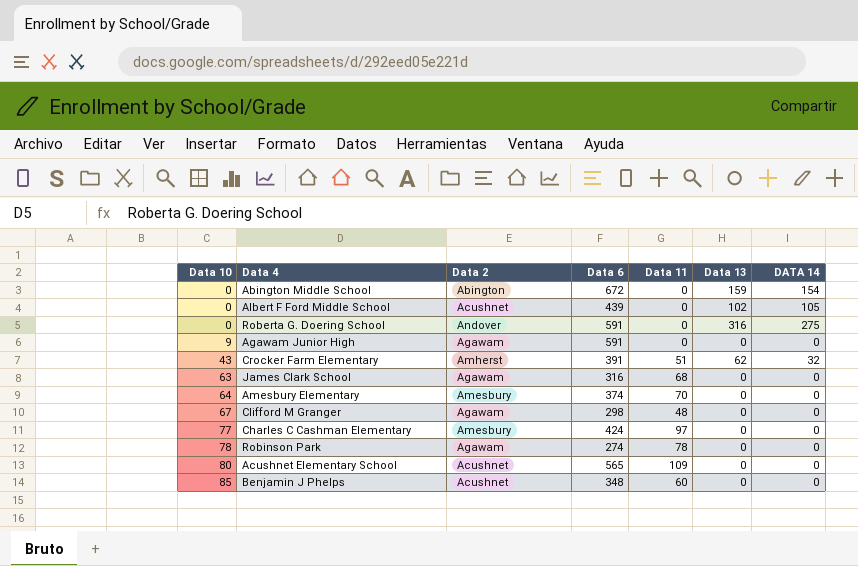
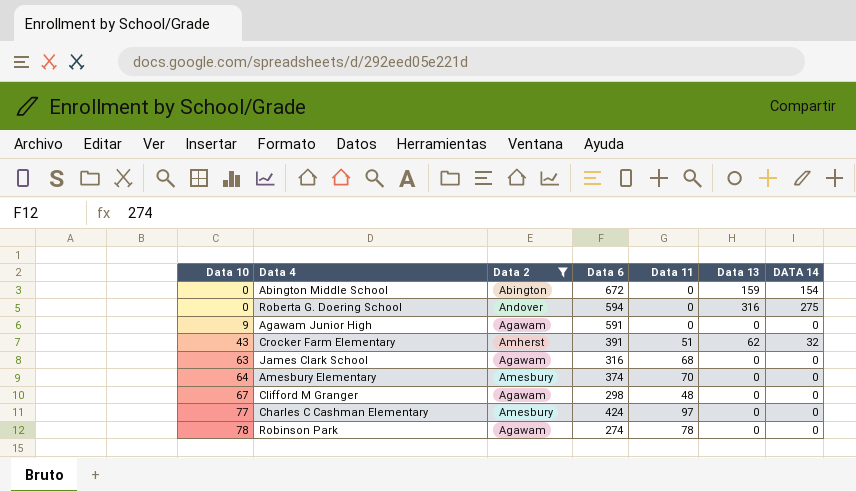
filter: none -> Data 2 != Acushnet
Roberta G. Doering School | Data 6: 591 -> 594

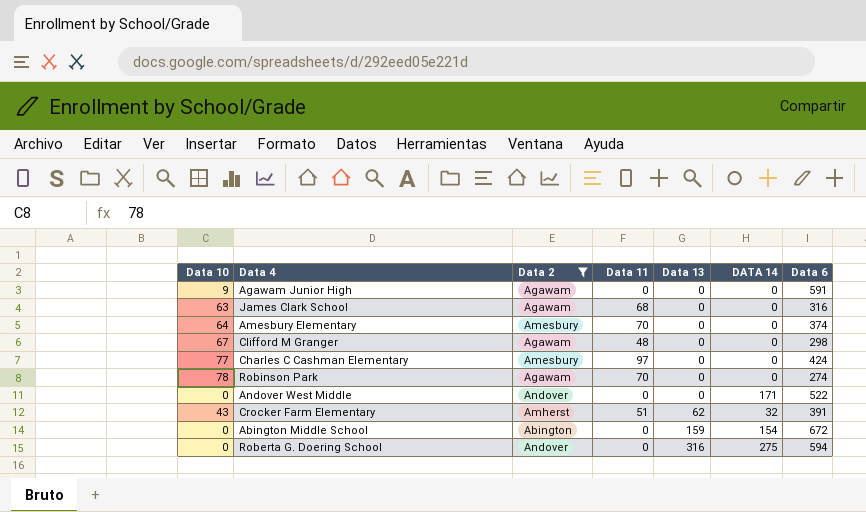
row order: Data 10 ascending -> Data 13 ascending
column Data 6 | position: 4 -> 7
Robinson Park | Data 11: 78 -> 70
row Andover West Middle: none -> 0 | Andover | 0 | 0 | 171 | 522

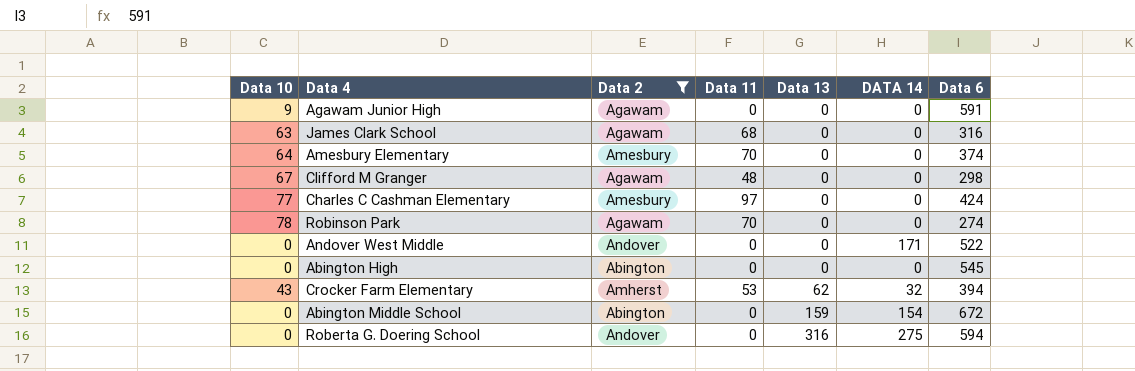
row Abington High: none -> 0 | Abington | 0 | 0 | 0 | 545
Crocker Farm Elementary | Data 11: 51 -> 53
Crocker Farm Elementary | Data 6: 391 -> 394

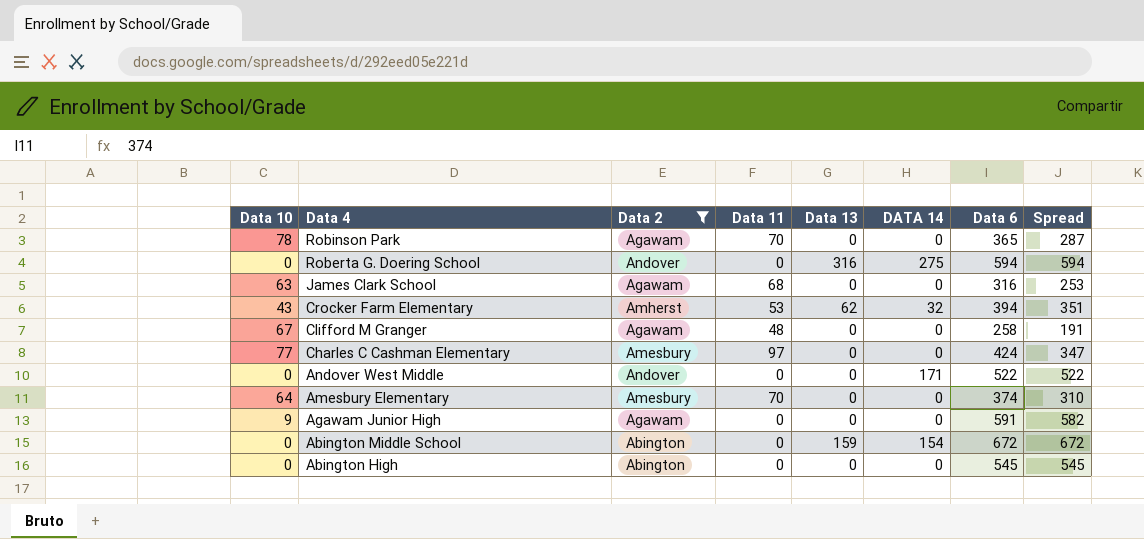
row order: Data 13 ascending -> Data 4 descending
column Spread | formula: none -> [Data 6] - [Data 10]
Robinson Park | Data 6: 274 -> 365
Clifford M Granger | Data 6: 298 -> 258

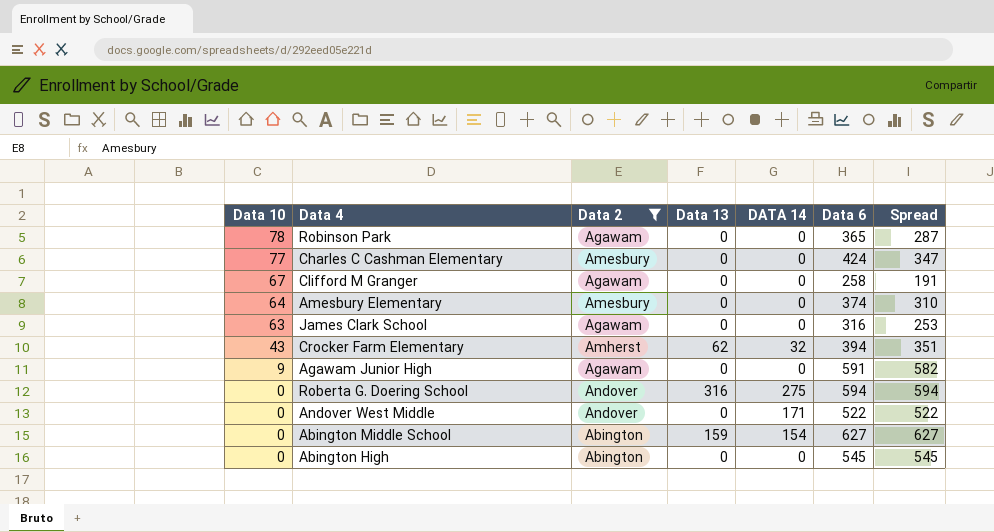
row order: Data 4 descending -> Data 10 descending
column Data 11 | position: 4 -> none
Abington Middle School | Data 6: 672 -> 627
Abington Middle School | Spread: 672 -> 627

